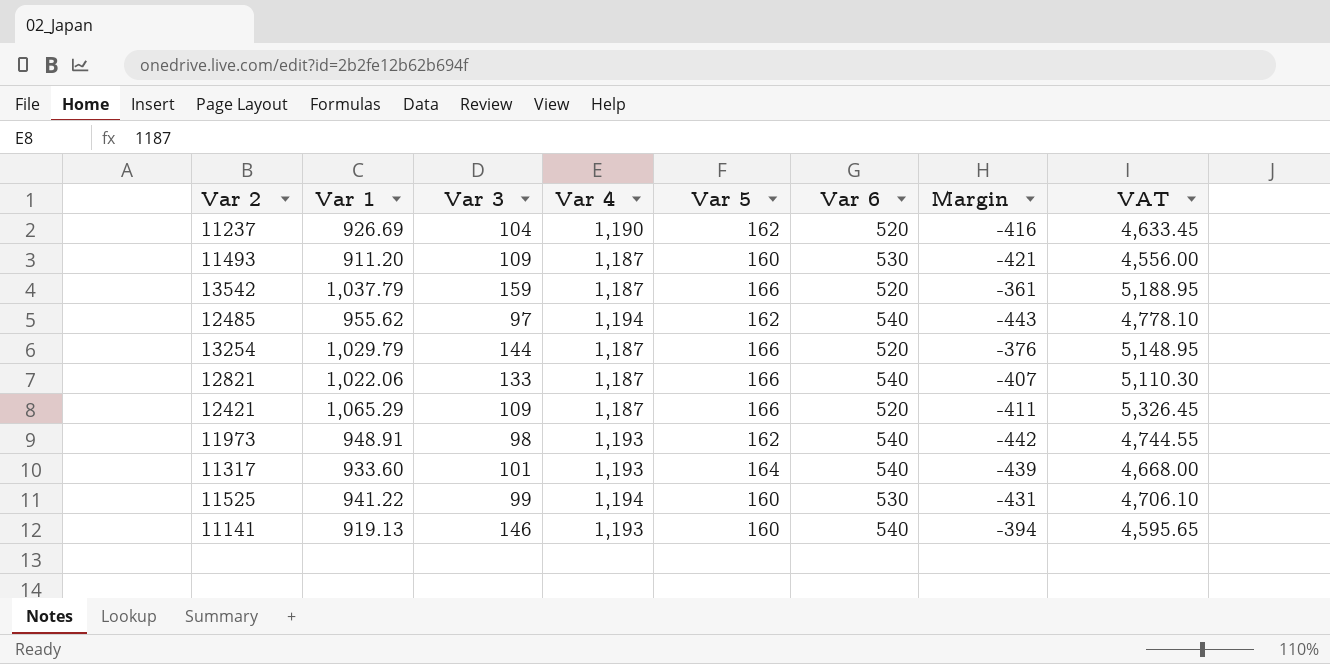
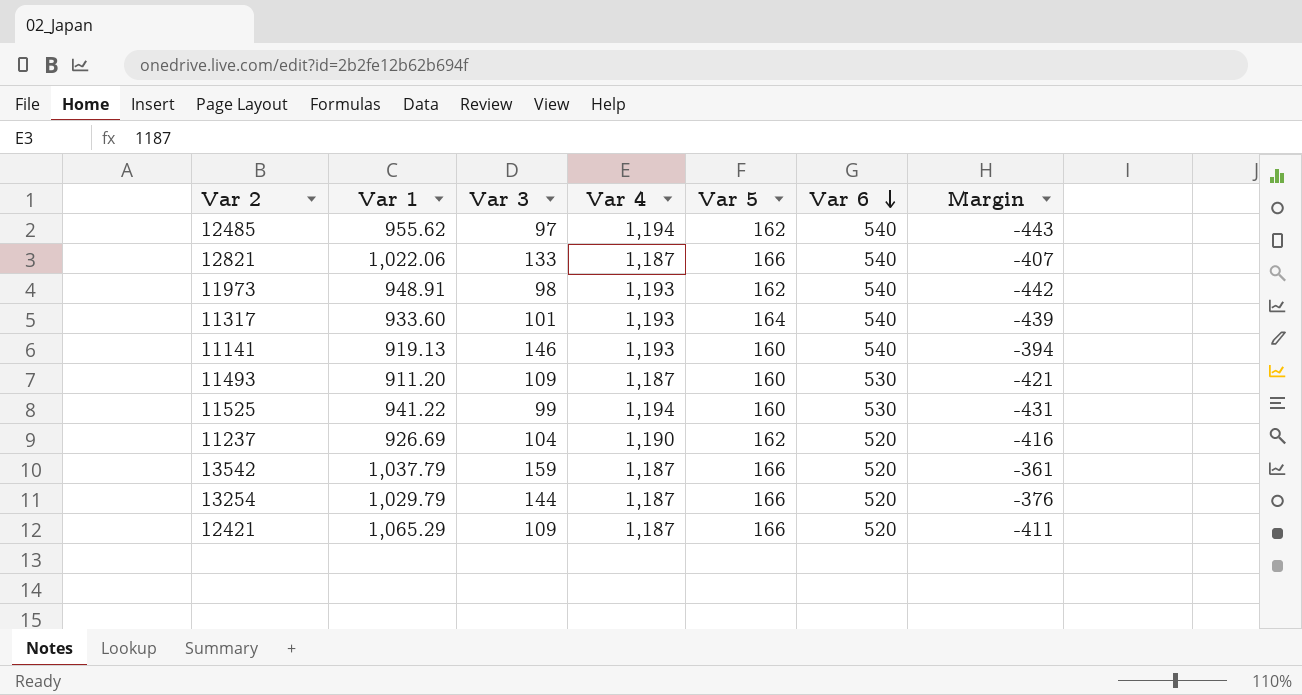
row order: none -> Var 6 descending
column VAT | formula: [Var 1] * 5 -> none

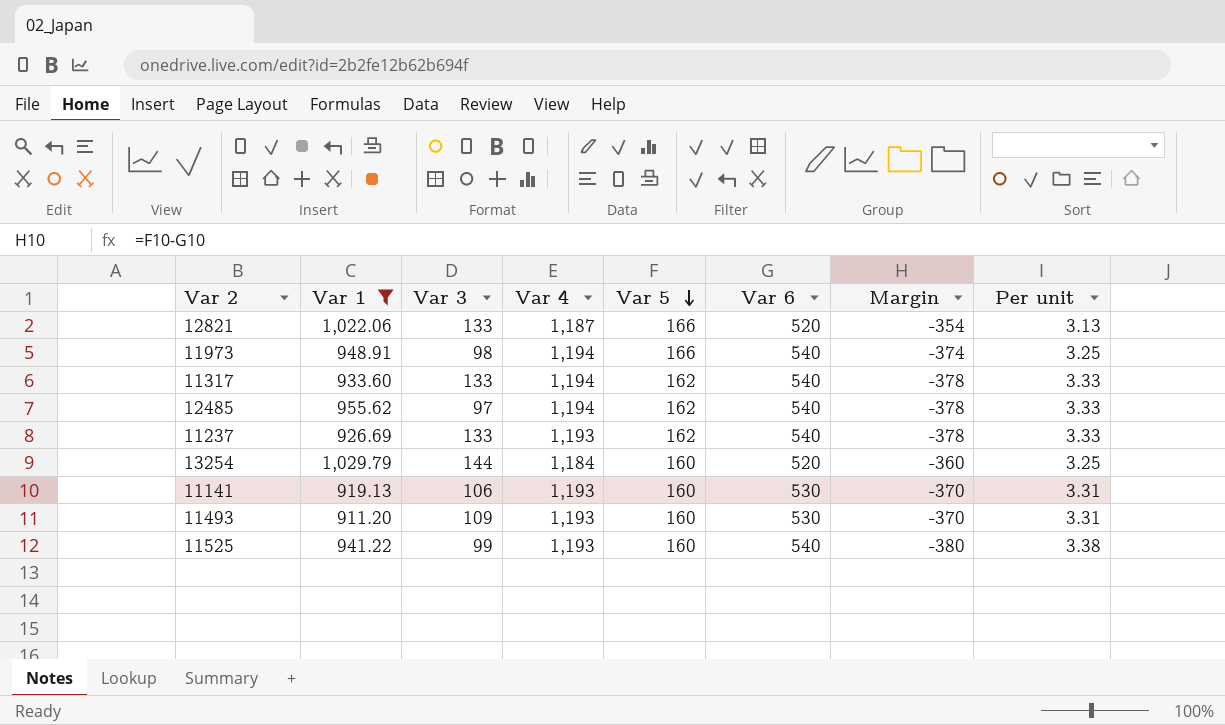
filter: none -> Var 1 <= 1,029.79
row order: Var 6 descending -> Var 5 descending
column Margin | formula: [Var 3] - [Var 6] -> [Var 5] - [Var 6]
column Per unit | formula: none -> [Var 6] / [Var 5]
12821 | Var 6: 540 -> 520
11973 | Var 4: 1,193 -> 1,194
11973 | Var 5: 162 -> 166
11317 | Var 3: 101 -> 133
11317 | Var 4: 1,193 -> 1,194
11317 | Var 5: 164 -> 162
11237 | Var 3: 104 -> 133
11237 | Var 4: 1,190 -> 1,193
11237 | Var 6: 520 -> 540
13254 | Var 4: 1,187 -> 1,184
13254 | Var 5: 166 -> 160
11141 | Var 3: 146 -> 106
11141 | Var 6: 540 -> 530
11493 | Var 4: 1,187 -> 1,193
11525 | Var 4: 1,194 -> 1,193
11525 | Var 6: 530 -> 540

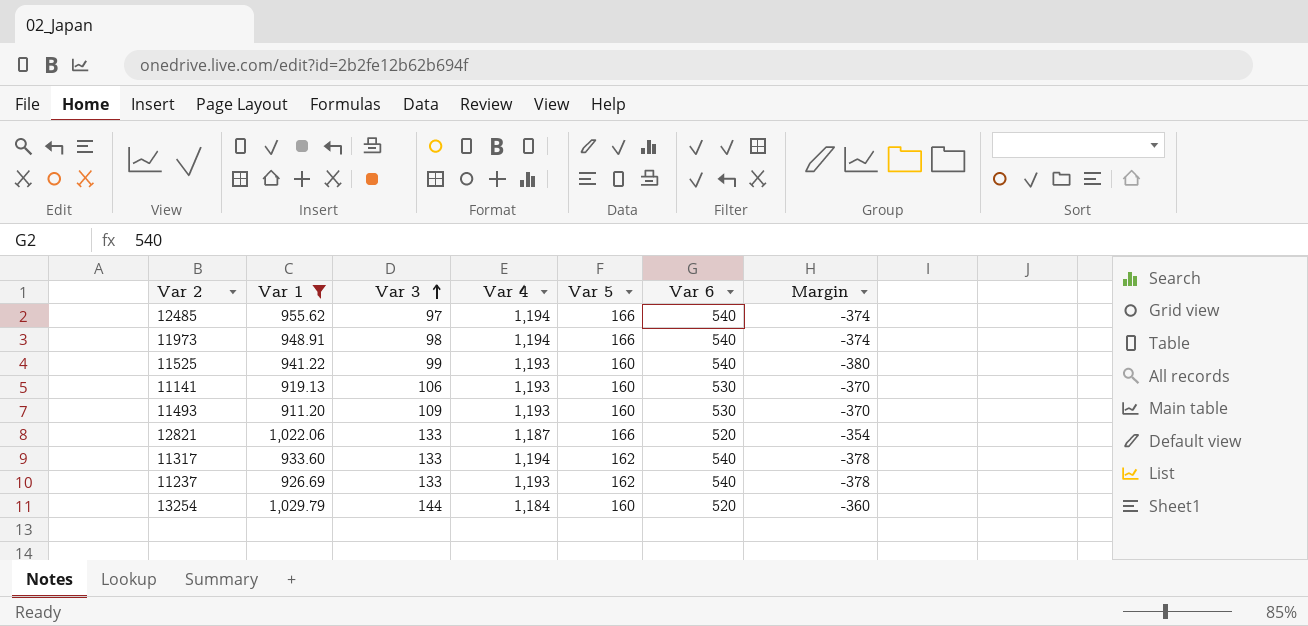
row order: Var 5 descending -> Var 3 ascending
column Per unit | formula: [Var 6] / [Var 5] -> none
12485 | Var 5: 162 -> 166
12485 | Margin: -378 -> -374

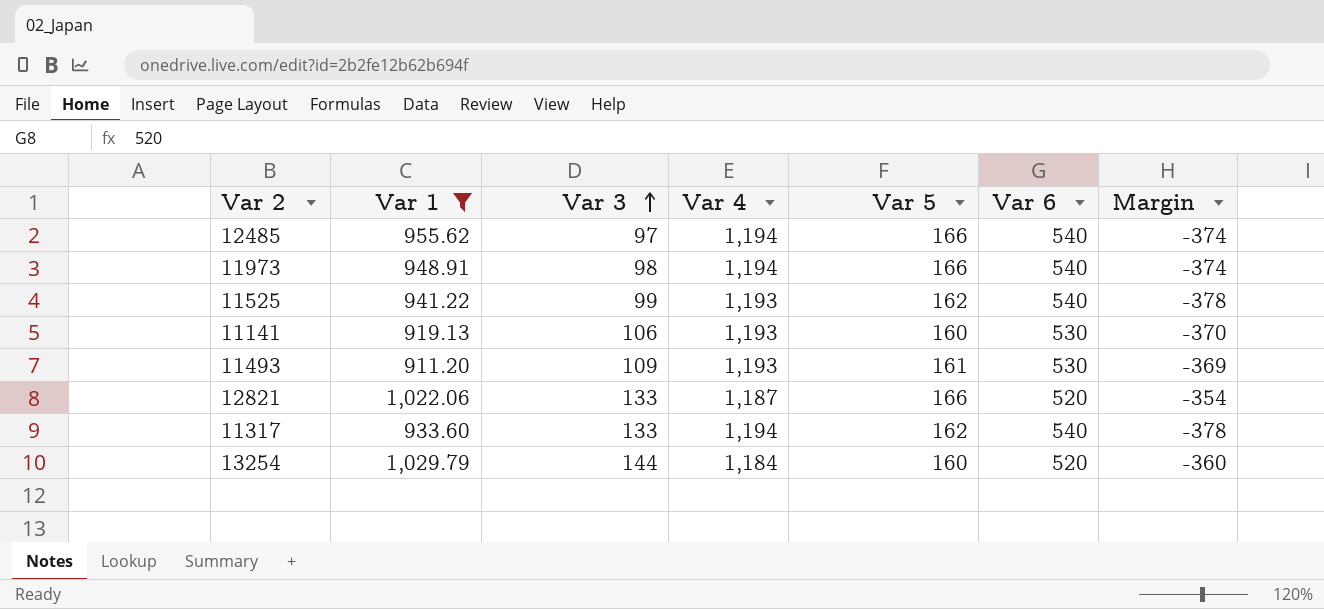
row 11237: 926.69 | 133 | 1,193 | 162 | 540 | -378 -> none
11525 | Var 5: 160 -> 162
11525 | Margin: -380 -> -378
11493 | Var 5: 160 -> 161
11493 | Margin: -370 -> -369

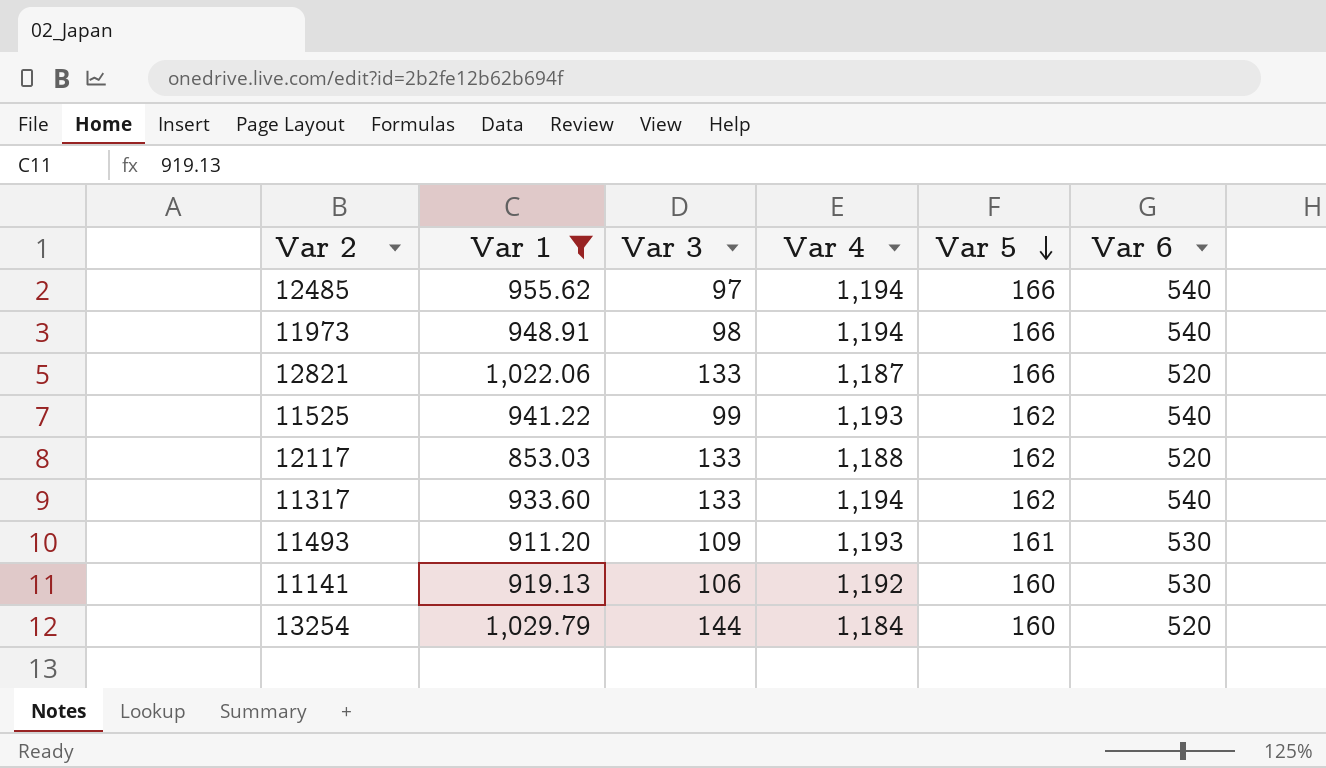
row order: Var 3 ascending -> Var 5 descending
column Margin | formula: [Var 5] - [Var 6] -> none
row 12117: none -> 853.03 | 133 | 1,188 | 162 | 520
11141 | Var 4: 1,193 -> 1,192

